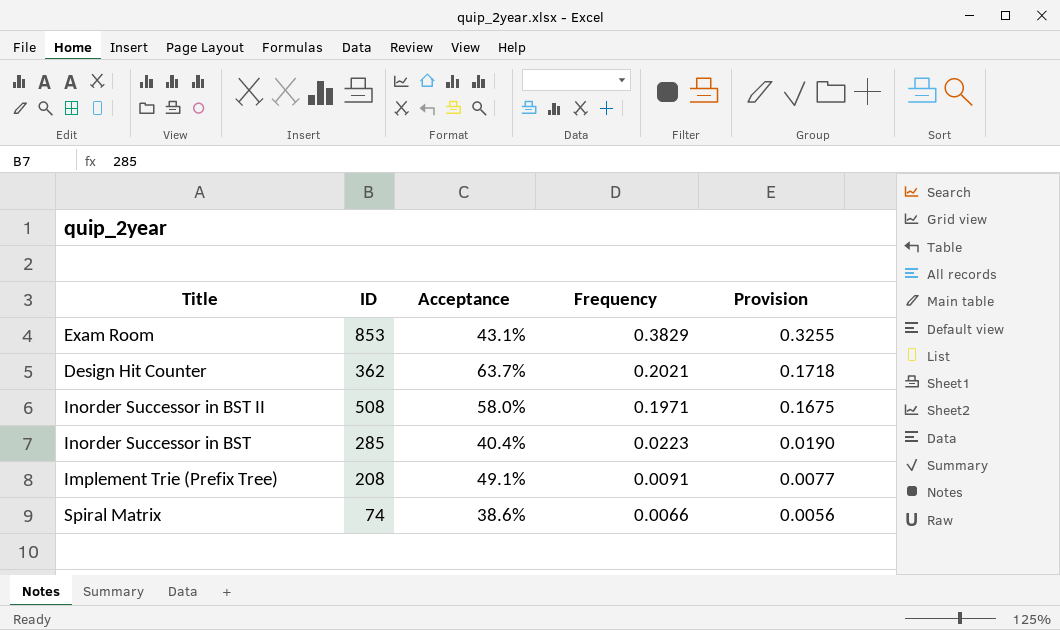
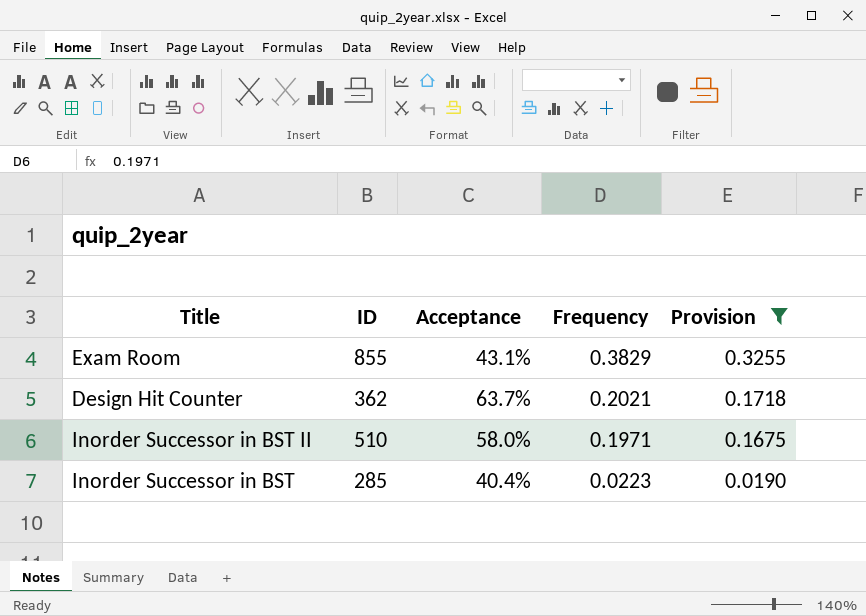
filter: none -> Provision >= 0.0190
Exam Room | ID: 853 -> 855
Inorder Successor in BST II | ID: 508 -> 510

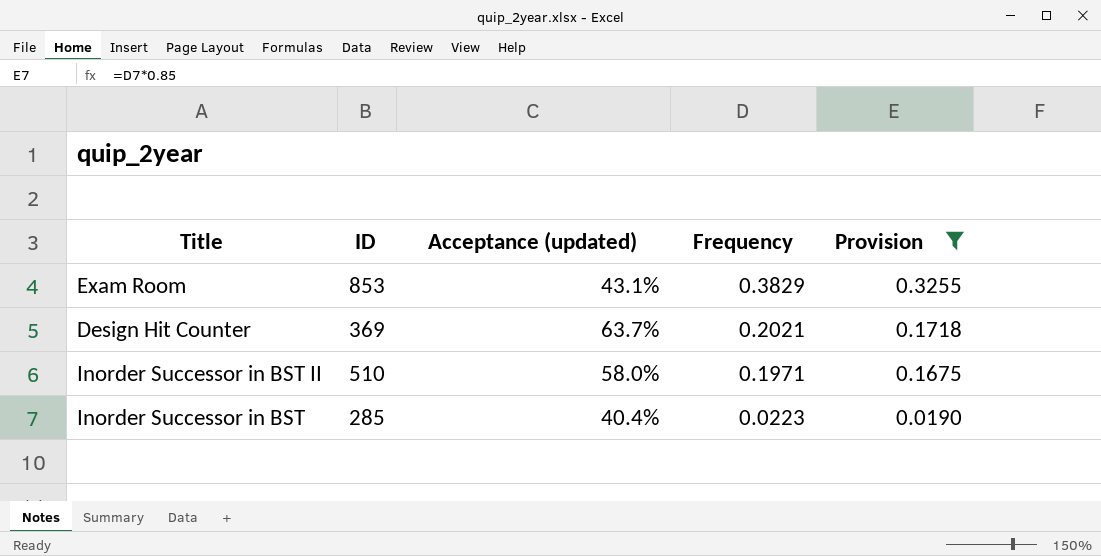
column name: Acceptance -> Acceptance (updated)
Exam Room | ID: 855 -> 853
Design Hit Counter | ID: 362 -> 369

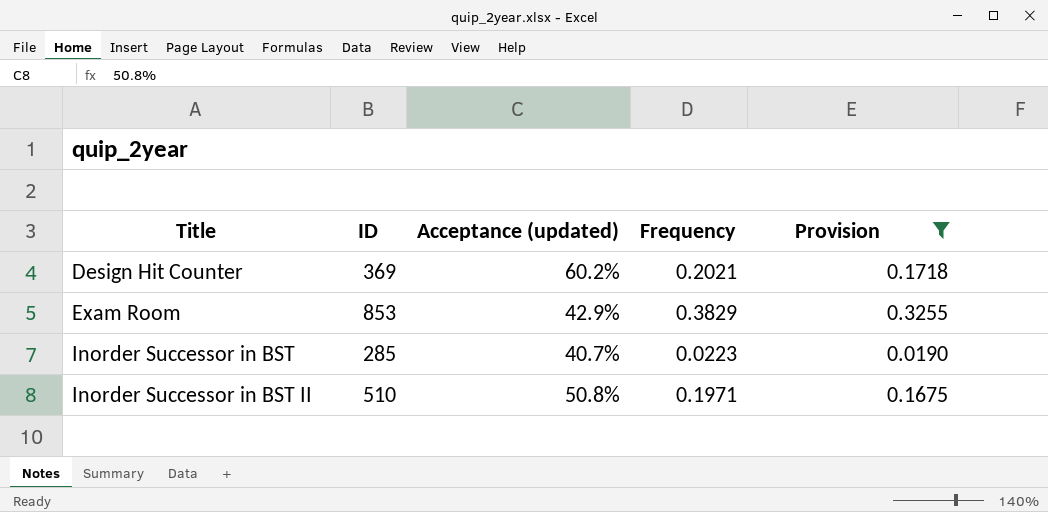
row order: Frequency descending -> Title ascending
Design Hit Counter | Acceptance (updated): 63.7% -> 60.2%
Exam Room | Acceptance (updated): 43.1% -> 42.9%
Inorder Successor in BST | Acceptance (updated): 40.4% -> 40.7%
Inorder Successor in BST II | Acceptance (updated): 58.0% -> 50.8%

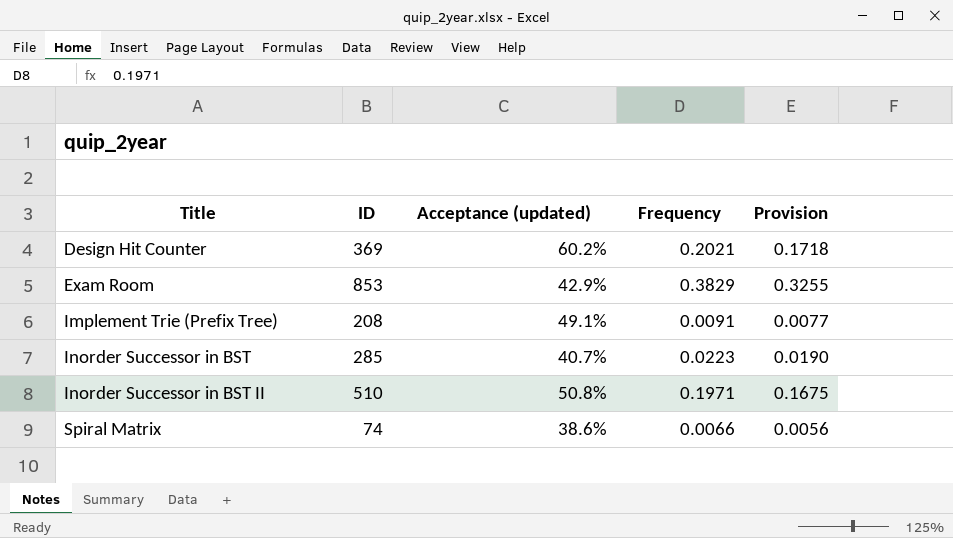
filter: Provision >= 0.0190 -> none

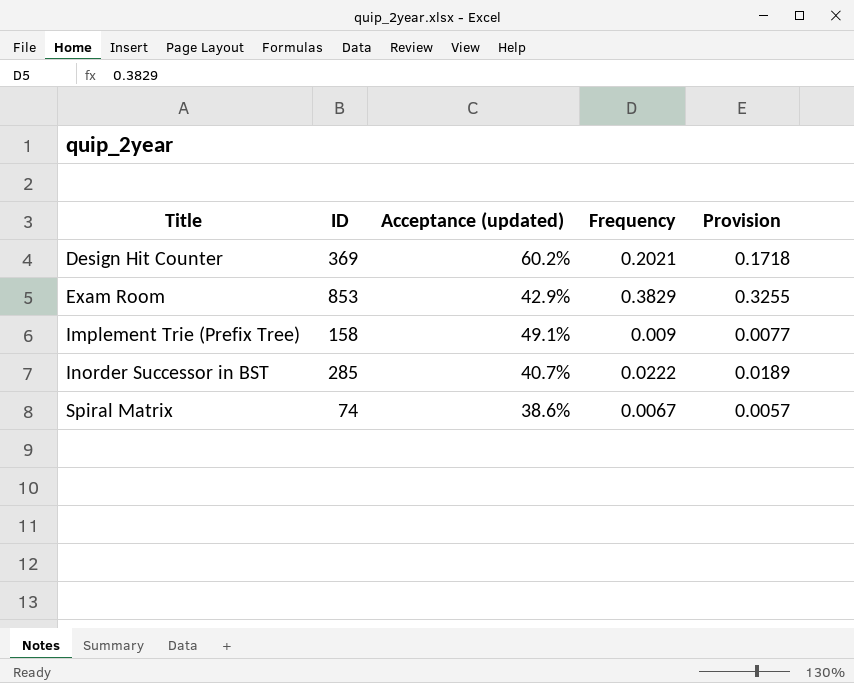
row Inorder Successor in BST II: 510 | 50.8% | 0.1971 | 0.1675 -> none
Implement Trie (Prefix Tree) | ID: 208 -> 158
Implement Trie (Prefix Tree) | Frequency: 0.0091 -> 0.009
Inorder Successor in BST | Frequency: 0.0223 -> 0.0222
Inorder Successor in BST | Provision: 0.0190 -> 0.0189
Spiral Matrix | Frequency: 0.0066 -> 0.0067
Spiral Matrix | Provision: 0.0056 -> 0.0057

